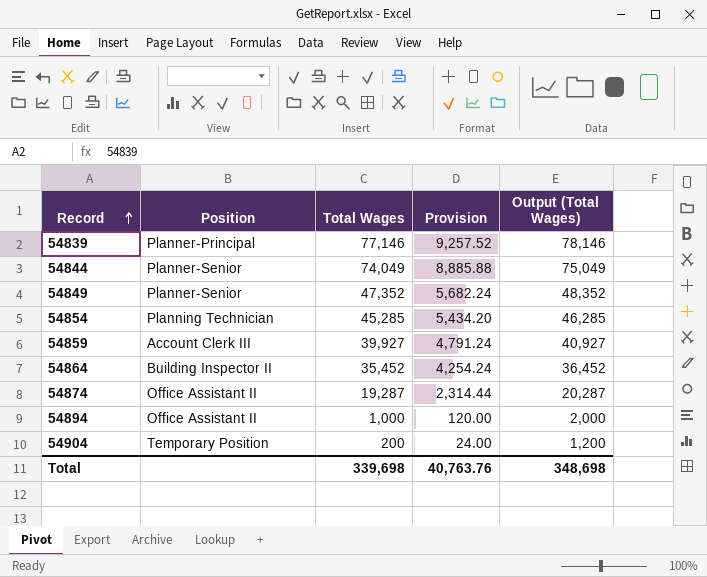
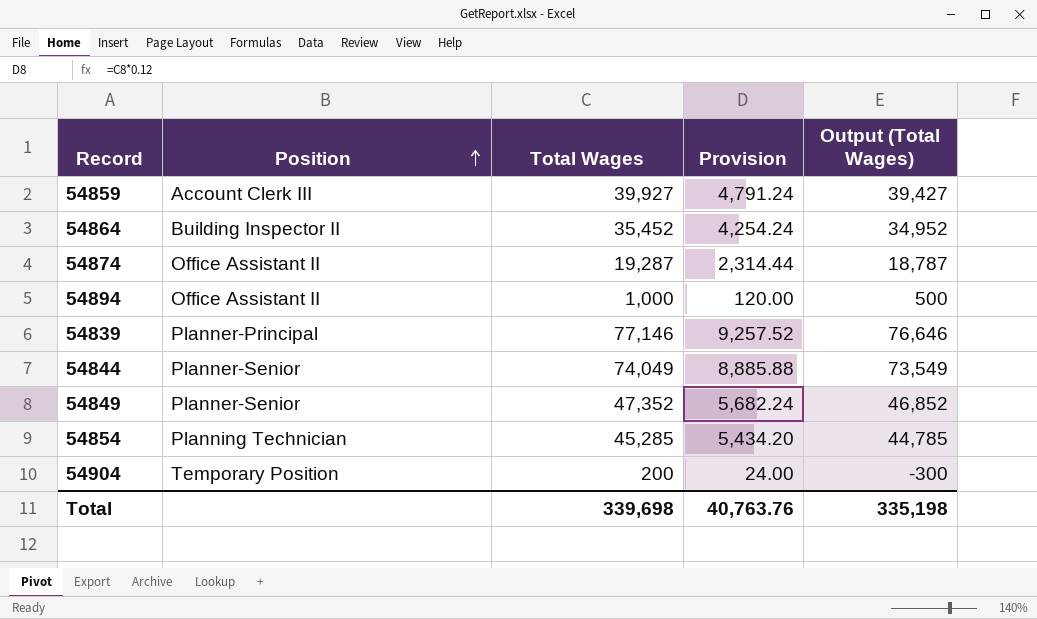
row order: Record ascending -> Position ascending
column Output (Total Wages) | formula: [Total Wages] + 1000 -> [Total Wages] - 500
Total | Output (Total Wages): 348,698 -> 335,198

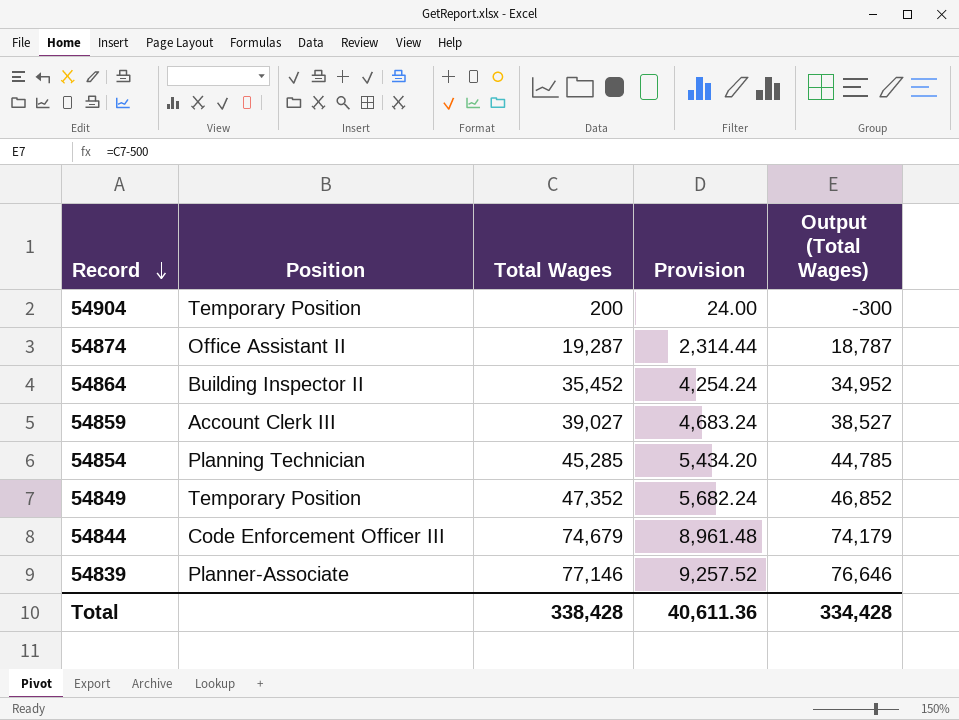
row order: Position ascending -> Record descending
row 54894: Office Assistant II | 1,000 | 120.00 | 500 -> none
54859 | Total Wages: 39,927 -> 39,027
54859 | Provision: 4,791.24 -> 4,683.24
54859 | Output (Total Wages): 39,427 -> 38,527
54849 | Position: Planner-Senior -> Temporary Position
54844 | Position: Planner-Senior -> Code Enforcement Officer III
54844 | Total Wages: 74,049 -> 74,679
54844 | Provision: 8,885.88 -> 8,961.48
54844 | Output (Total Wages): 73,549 -> 74,179
54839 | Position: Planner-Principal -> Planner-Associate
Total | Total Wages: 339,698 -> 338,428
Total | Provision: 40,763.76 -> 40,611.36
Total | Output (Total Wages): 335,198 -> 334,428

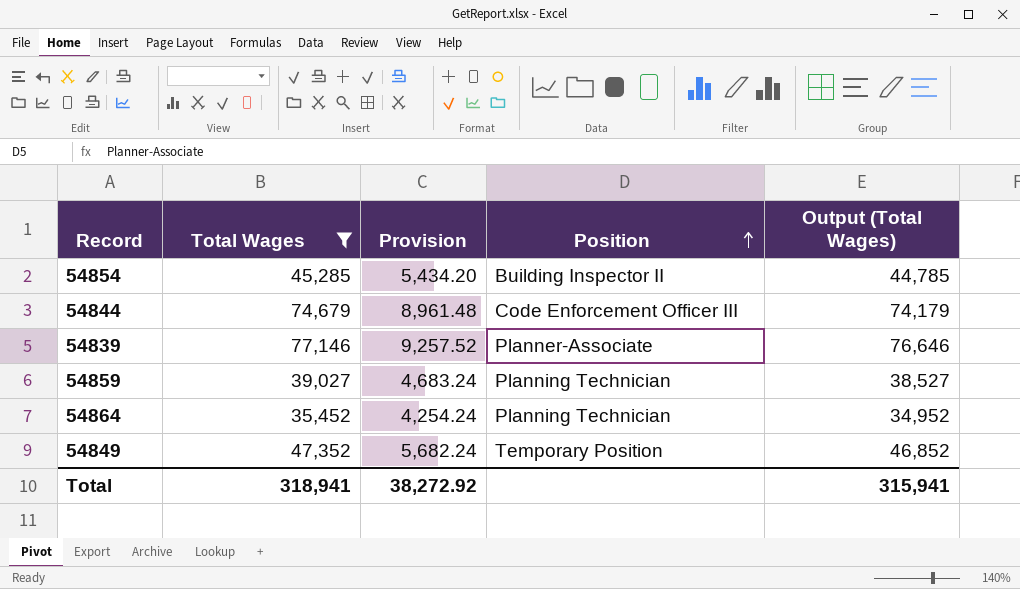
filter: none -> Total Wages >= 35,452
row order: Record descending -> Position ascending
column Position | position: 2 -> 4
54854 | Position: Planning Technician -> Building Inspector II
54859 | Position: Account Clerk III -> Planning Technician
54864 | Position: Building Inspector II -> Planning Technician
Total | Total Wages: 338,428 -> 318,941
Total | Provision: 40,611.36 -> 38,272.92
Total | Output (Total Wages): 334,428 -> 315,941

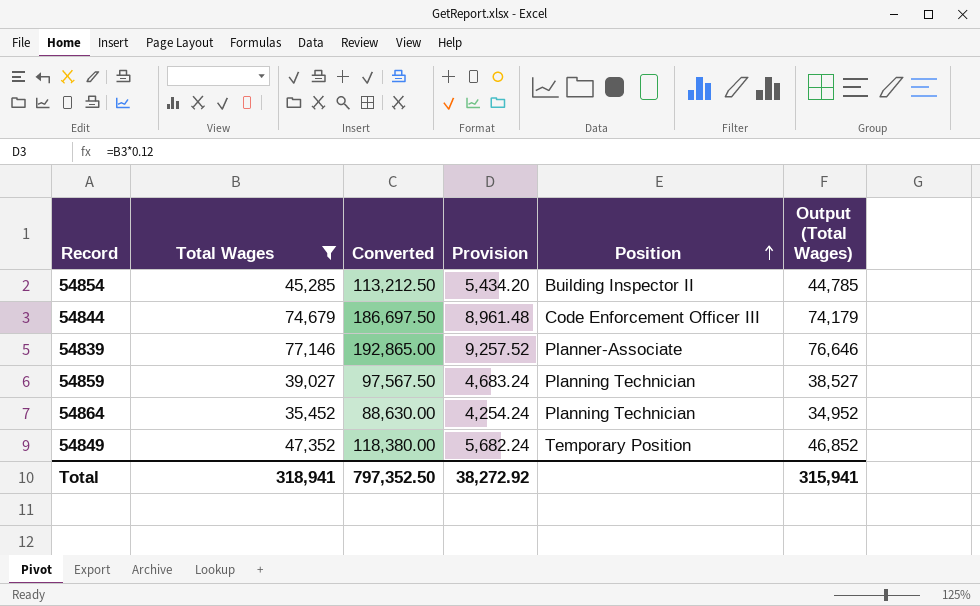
column Converted | formula: none -> [Total Wages] * 2.5

